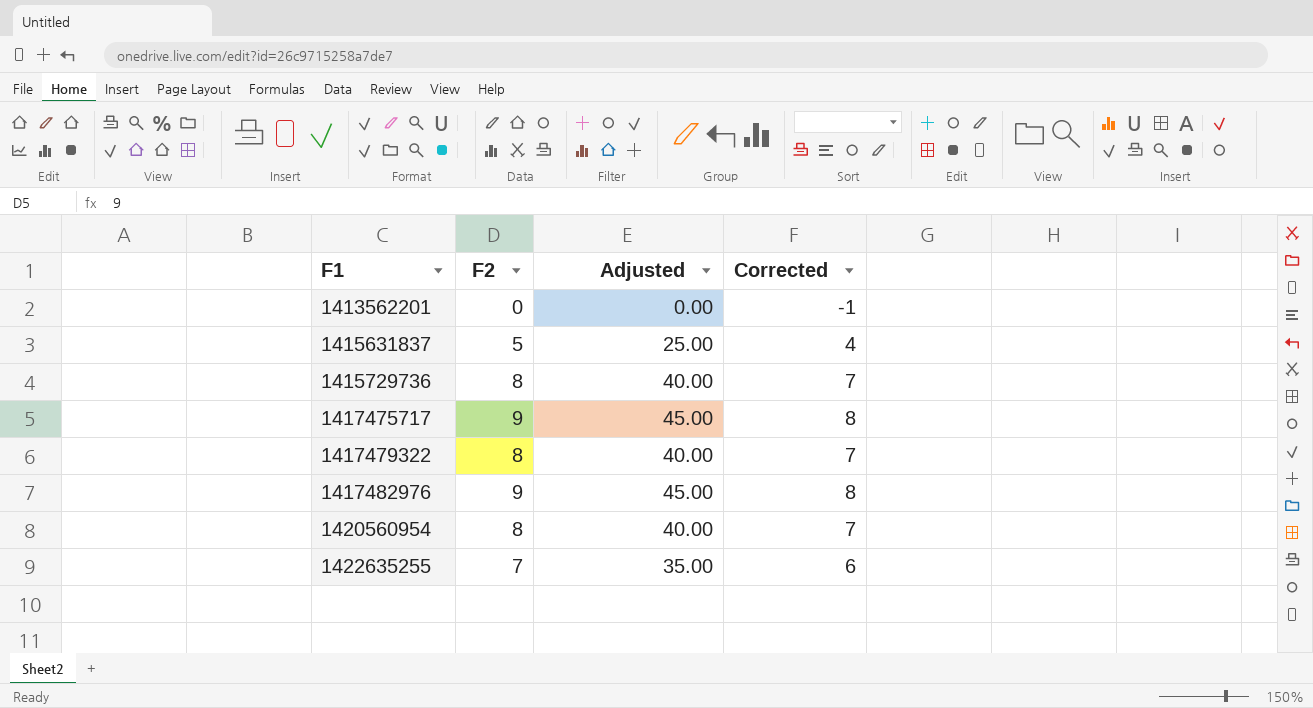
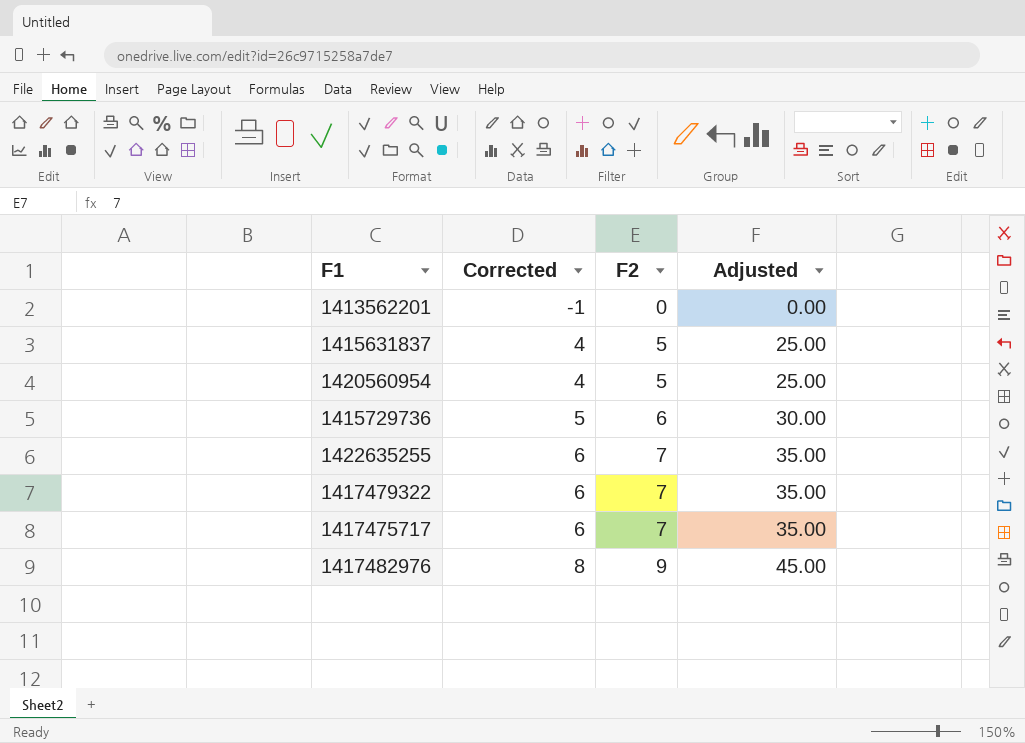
row order: F1 ascending -> Corrected ascending
column Corrected | position: 4 -> 2
1420560954 | Corrected: 7 -> 4
1420560954 | F2: 8 -> 5
1420560954 | Adjusted: 40.00 -> 25.00
1415729736 | Corrected: 7 -> 5
1415729736 | F2: 8 -> 6
1415729736 | Adjusted: 40.00 -> 30.00
1417479322 | Corrected: 7 -> 6
1417479322 | F2: 8 -> 7
1417479322 | Adjusted: 40.00 -> 35.00
1417475717 | Corrected: 8 -> 6
1417475717 | F2: 9 -> 7
1417475717 | Adjusted: 45.00 -> 35.00

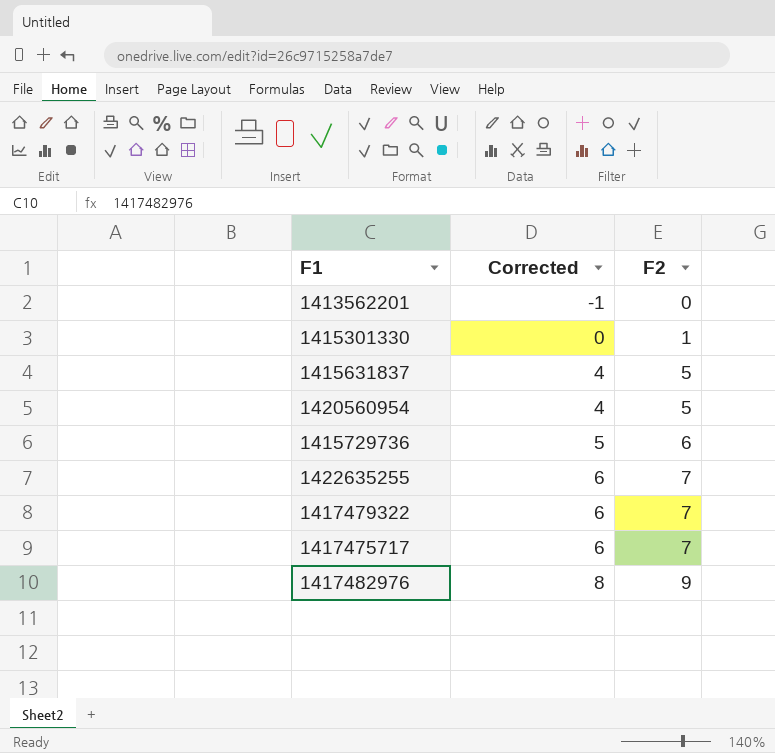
column Adjusted | formula: [F2] * 5 -> none
row 1415301330: none -> 0 | 1

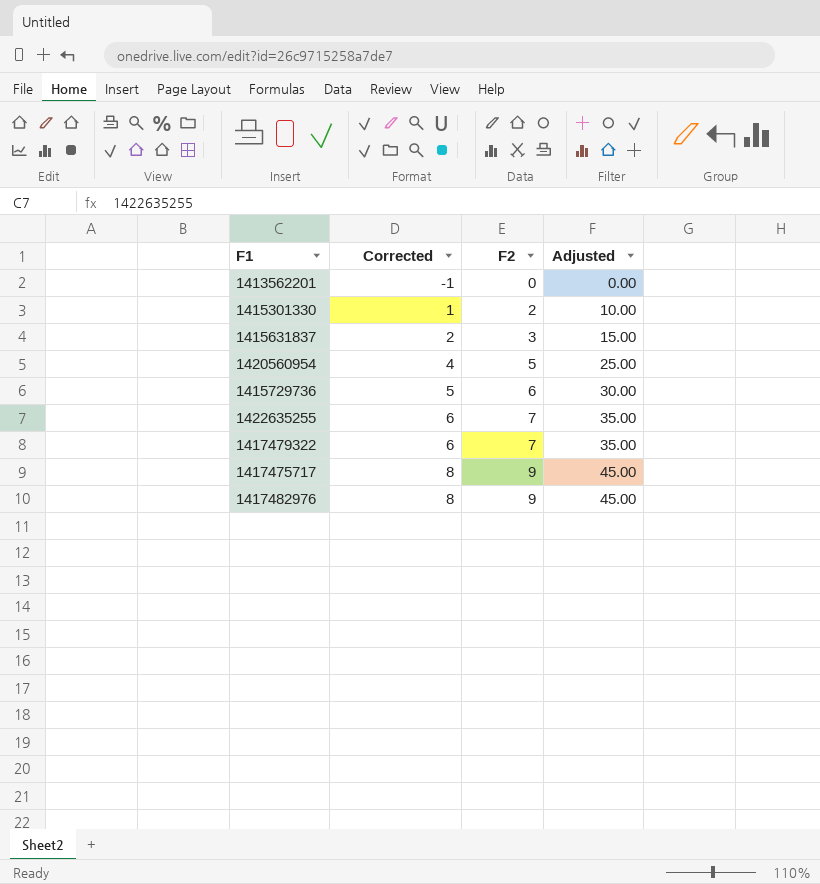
column Adjusted | formula: none -> [F2] * 5
1415301330 | Corrected: 0 -> 1
1415301330 | F2: 1 -> 2
1415631837 | Corrected: 4 -> 2
1415631837 | F2: 5 -> 3
1417475717 | Corrected: 6 -> 8
1417475717 | F2: 7 -> 9

